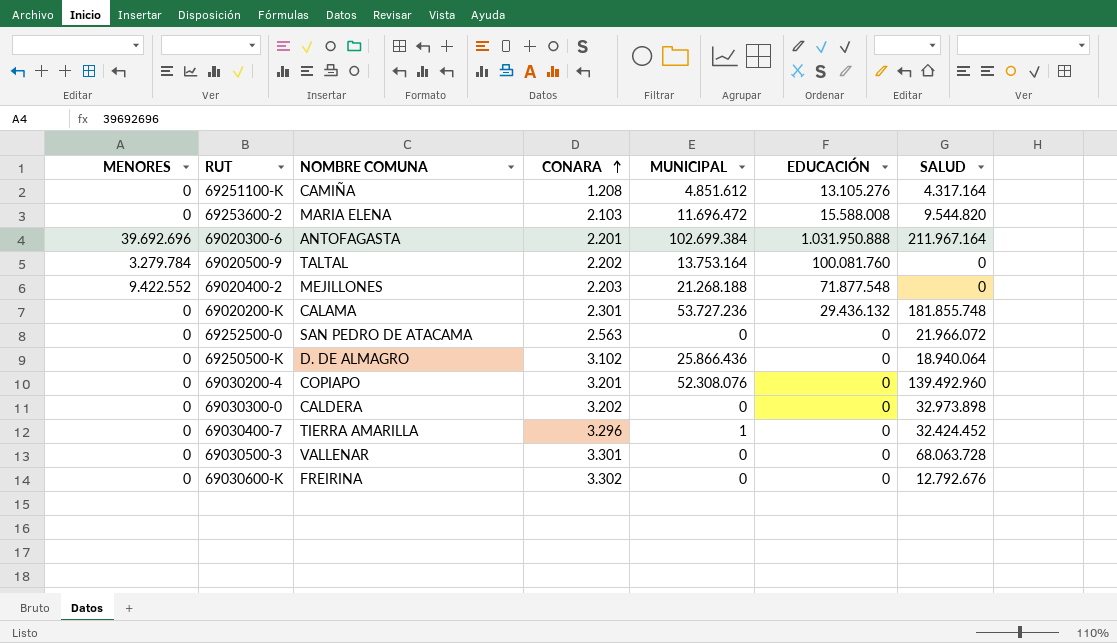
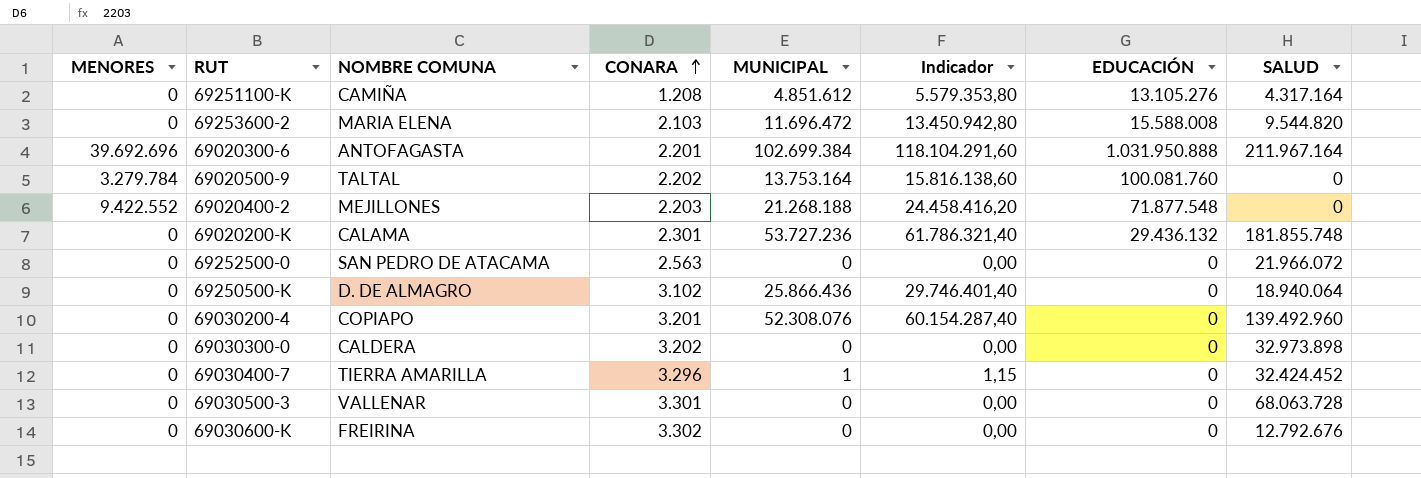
column Indicador | formula: none -> [MUNICIPAL] * 1,15

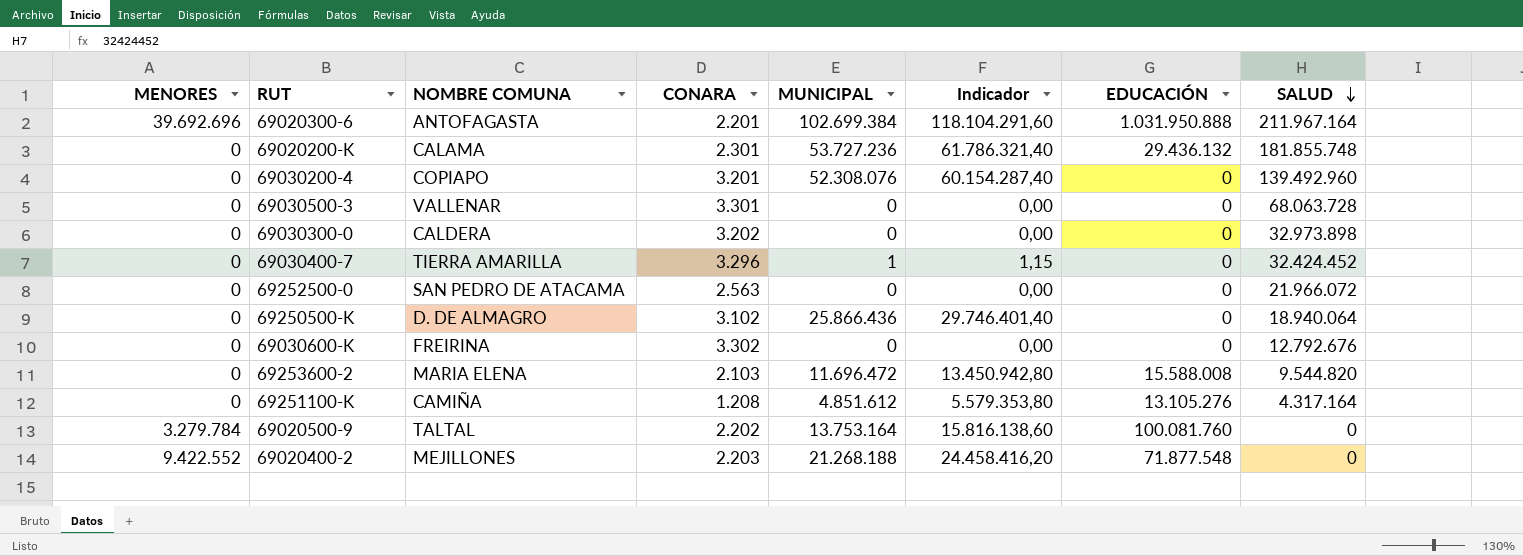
row order: CONARA ascending -> SALUD descending

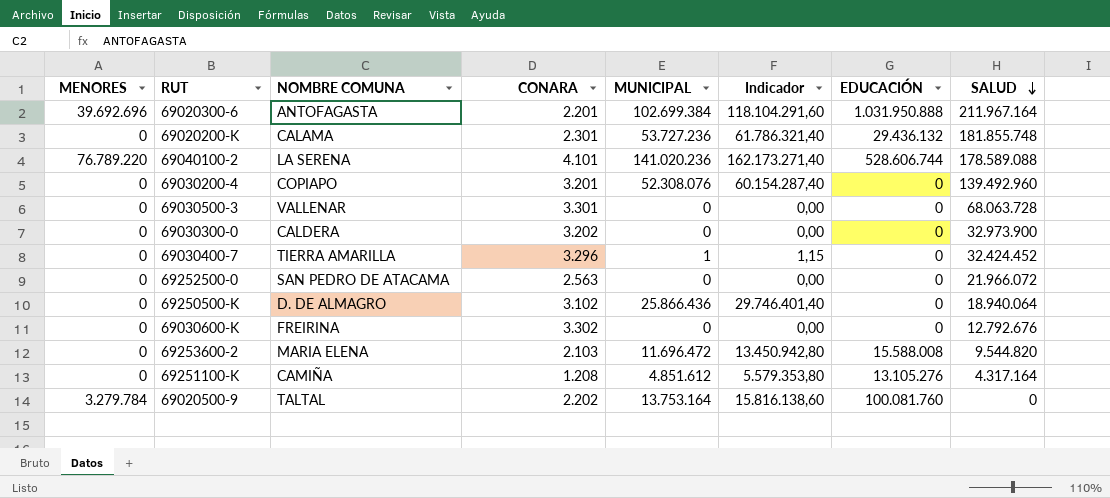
row 69020400-2: 9.422.552 | MEJILLONES | 2.203 | 21.268.188 | 24.458.416,20 | 71.877.548 | 0 -> none
row 69040100-2: none -> 76.789.220 | LA SERENA | 4.101 | 141.020.236 | 162.173.271,40 | 528.606.744 | 178.589.088
69030300-0 | SALUD: 32.973.898 -> 32.973.900

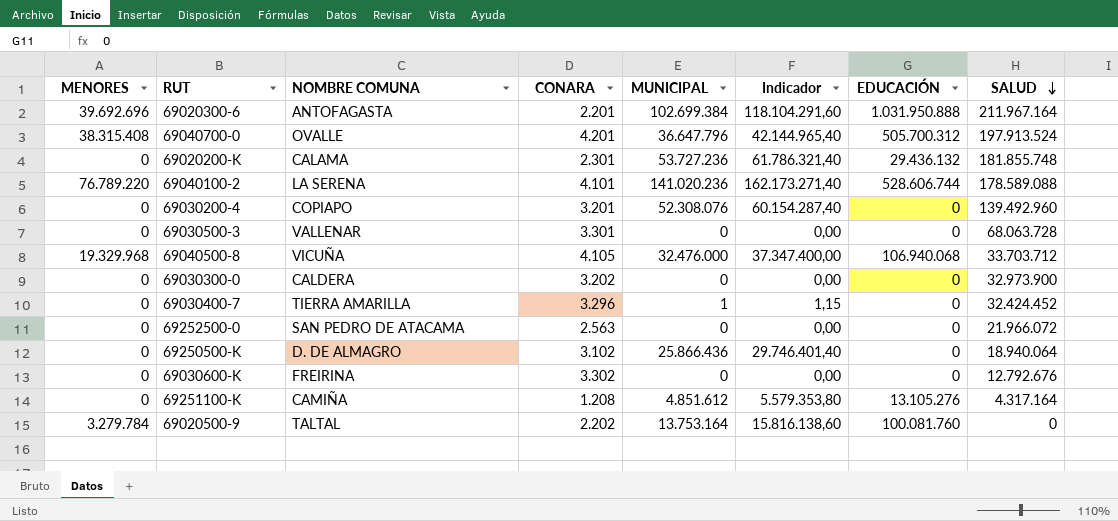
row 69253600-2: 0 | MARIA ELENA | 2.103 | 11.696.472 | 13.450.942,80 | 15.588.008 | 9.544.820 -> none
row 69040700-0: none -> 38.315.408 | OVALLE | 4.201 | 36.647.796 | 42.144.965,40 | 505.700.312 | 197.913.524
row 69040500-8: none -> 19.329.968 | VICUÑA | 4.105 | 32.476.000 | 37.347.400,00 | 106.940.068 | 33.703.712

